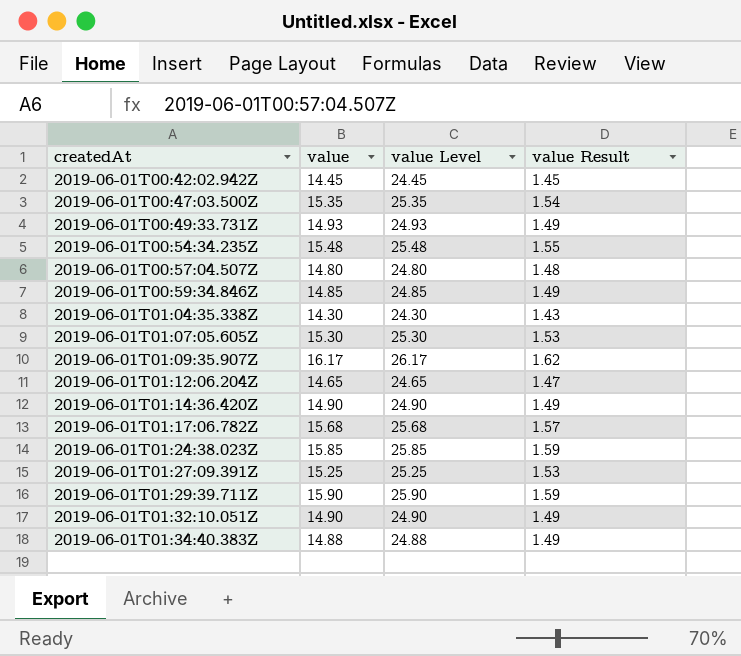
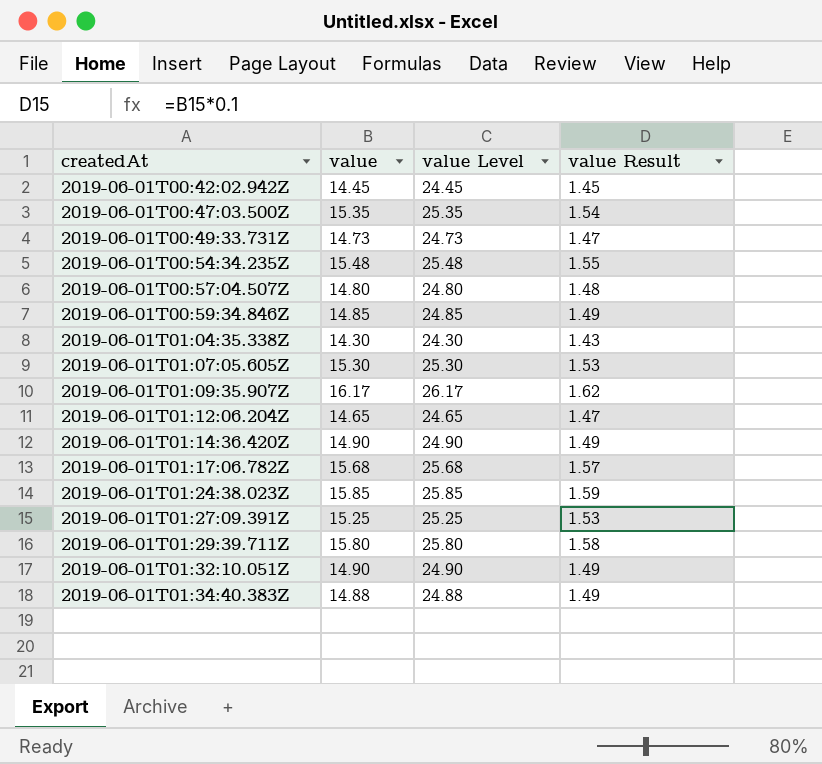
2019-06-01T00:49:33.731Z | value: 14.93 -> 14.73
2019-06-01T00:49:33.731Z | value Level: 24.93 -> 24.73
2019-06-01T00:49:33.731Z | value Result: 1.49 -> 1.47
2019-06-01T01:29:39.711Z | value: 15.90 -> 15.80
2019-06-01T01:29:39.711Z | value Level: 25.90 -> 25.80
2019-06-01T01:29:39.711Z | value Result: 1.59 -> 1.58

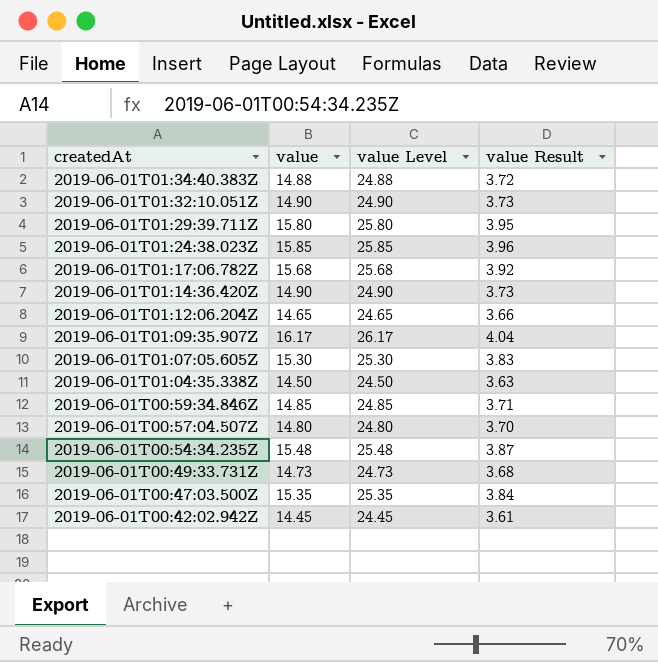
row order: createdAt ascending -> createdAt descending
column value Result | formula: [value] * 0.1 -> [value] * 0.25
row 2019-06-01T01:27:09.391Z: 15.25 | 25.25 | 1.53 -> none
2019-06-01T01:04:35.338Z | value: 14.30 -> 14.50
2019-06-01T01:04:35.338Z | value Level: 24.30 -> 24.50

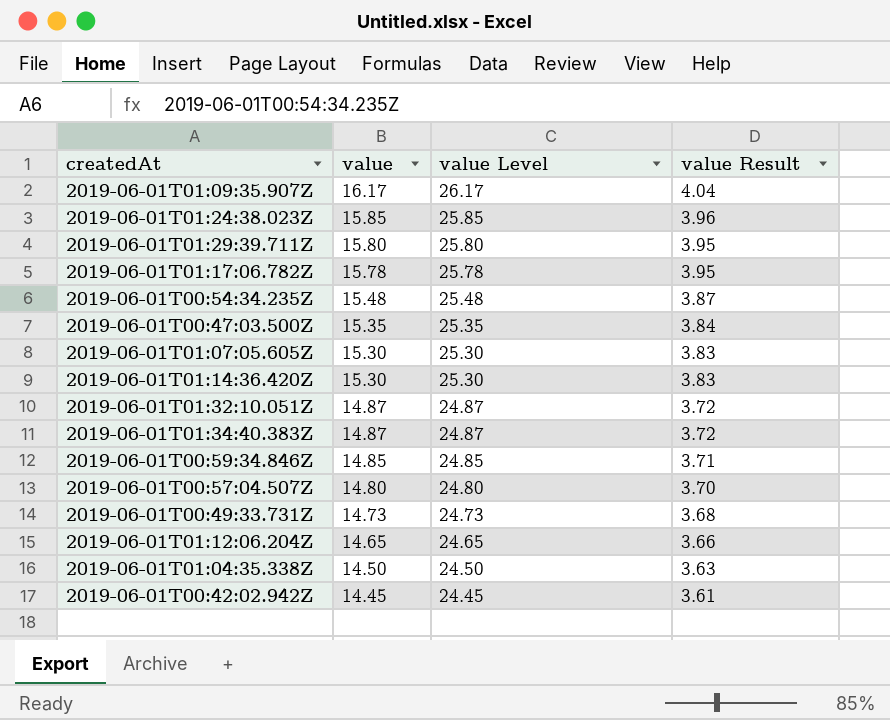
row order: createdAt descending -> value descending
2019-06-01T01:17:06.782Z | value: 15.68 -> 15.78
2019-06-01T01:17:06.782Z | value Level: 25.68 -> 25.78
2019-06-01T01:17:06.782Z | value Result: 3.92 -> 3.95
2019-06-01T01:14:36.420Z | value: 14.90 -> 15.30
2019-06-01T01:14:36.420Z | value Level: 24.90 -> 25.30
2019-06-01T01:14:36.420Z | value Result: 3.73 -> 3.83
2019-06-01T01:32:10.051Z | value: 14.90 -> 14.87
2019-06-01T01:32:10.051Z | value Level: 24.90 -> 24.87
2019-06-01T01:32:10.051Z | value Result: 3.73 -> 3.72
2019-06-01T01:34:40.383Z | value: 14.88 -> 14.87
2019-06-01T01:34:40.383Z | value Level: 24.88 -> 24.87

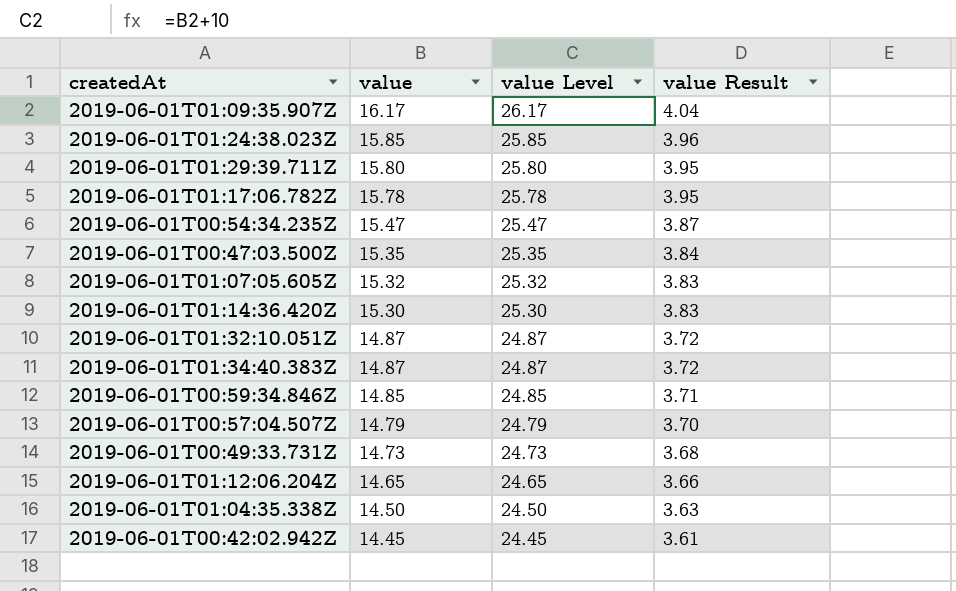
2019-06-01T00:54:34.235Z | value: 15.48 -> 15.47
2019-06-01T00:54:34.235Z | value Level: 25.48 -> 25.47
2019-06-01T01:07:05.605Z | value: 15.30 -> 15.32
2019-06-01T01:07:05.605Z | value Level: 25.30 -> 25.32
2019-06-01T00:57:04.507Z | value: 14.80 -> 14.79
2019-06-01T00:57:04.507Z | value Level: 24.80 -> 24.79

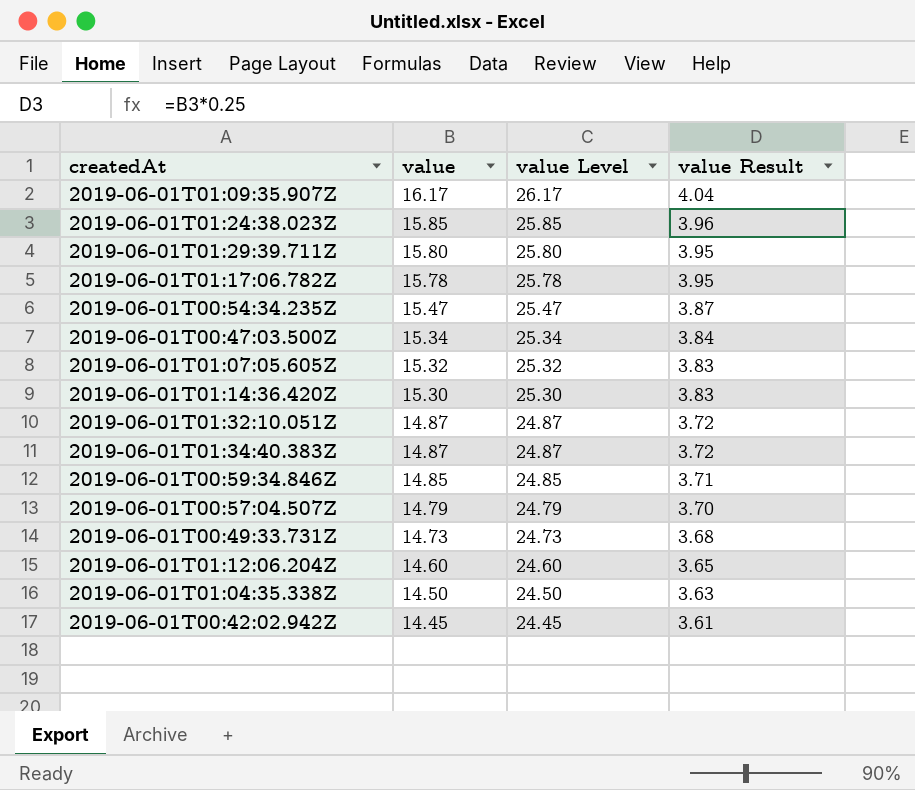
2019-06-01T00:47:03.500Z | value: 15.35 -> 15.34
2019-06-01T00:47:03.500Z | value Level: 25.35 -> 25.34
2019-06-01T01:12:06.204Z | value: 14.65 -> 14.60
2019-06-01T01:12:06.204Z | value Level: 24.65 -> 24.60
2019-06-01T01:12:06.204Z | value Result: 3.66 -> 3.65

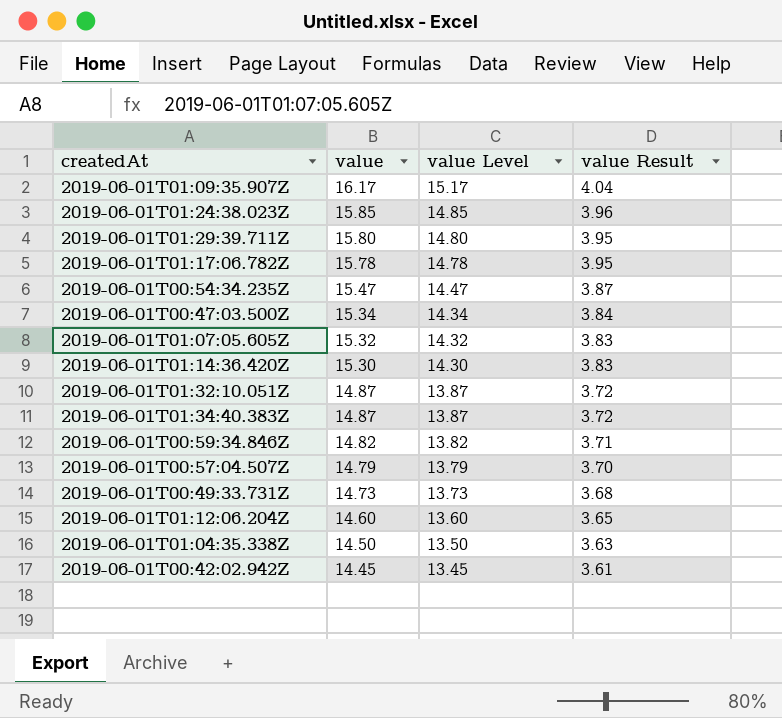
column value Level | formula: [value] + 10 -> [value] - 1
2019-06-01T00:59:34.846Z | value: 14.85 -> 14.82

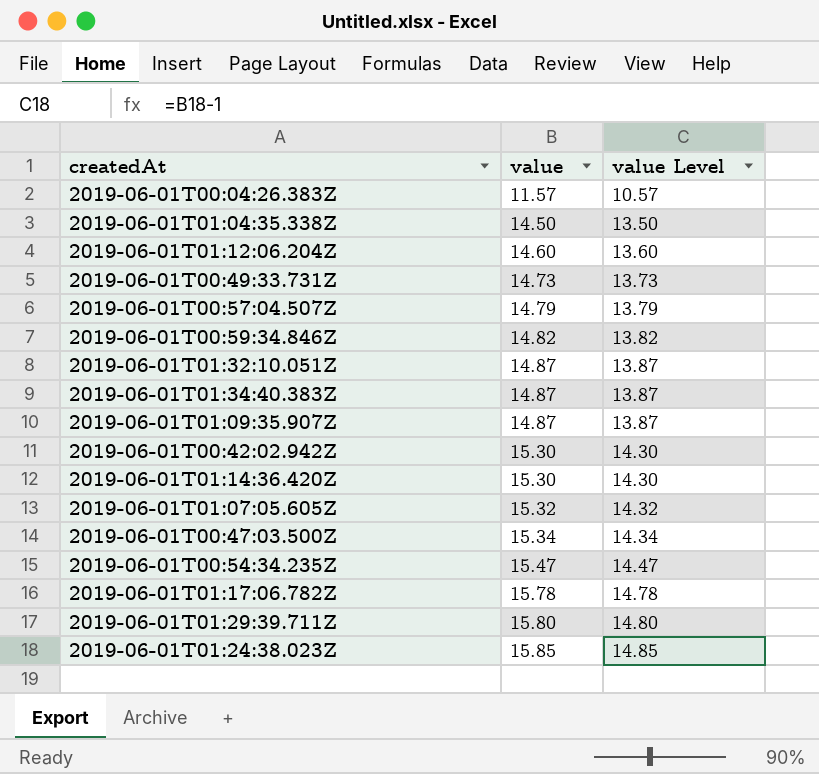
row order: value descending -> value ascending
column value Result | formula: [value] * 0.25 -> none
row 2019-06-01T00:04:26.383Z: none -> 11.57 | 10.57
2019-06-01T01:09:35.907Z | value: 16.17 -> 14.87
2019-06-01T01:09:35.907Z | value Level: 15.17 -> 13.87
2019-06-01T00:42:02.942Z | value: 14.45 -> 15.30
2019-06-01T00:42:02.942Z | value Level: 13.45 -> 14.30

